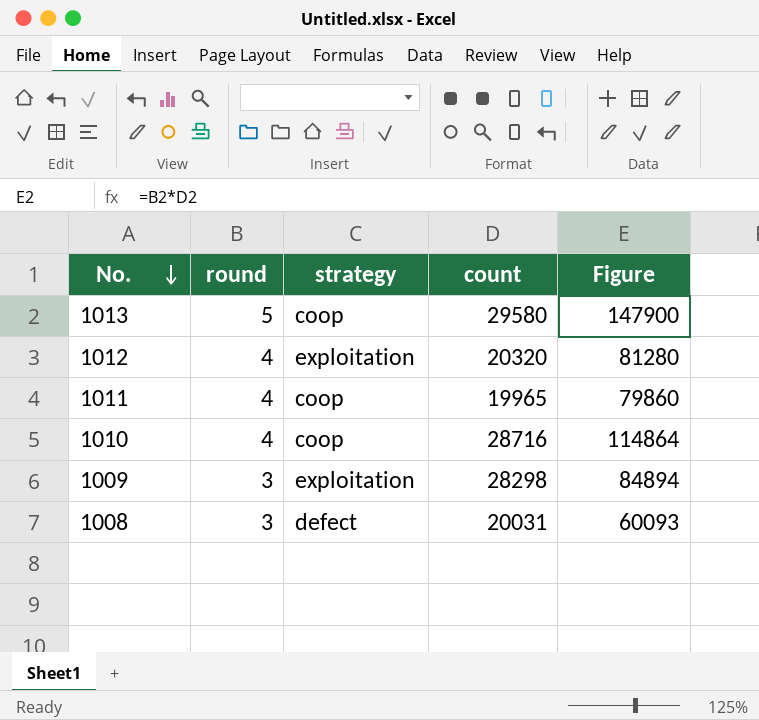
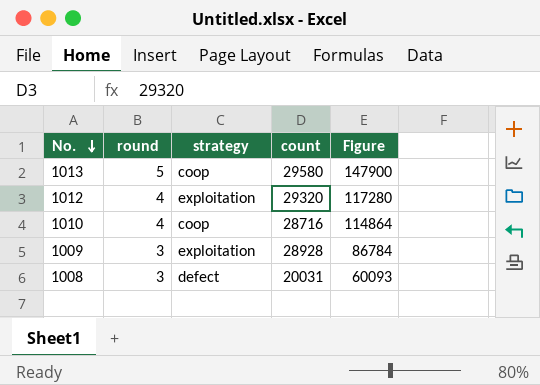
row 1011: 4 | coop | 19965 | 79860 -> none
1012 | count: 20320 -> 29320
1012 | Figure: 81280 -> 117280
1009 | count: 28298 -> 28928
1009 | Figure: 84894 -> 86784

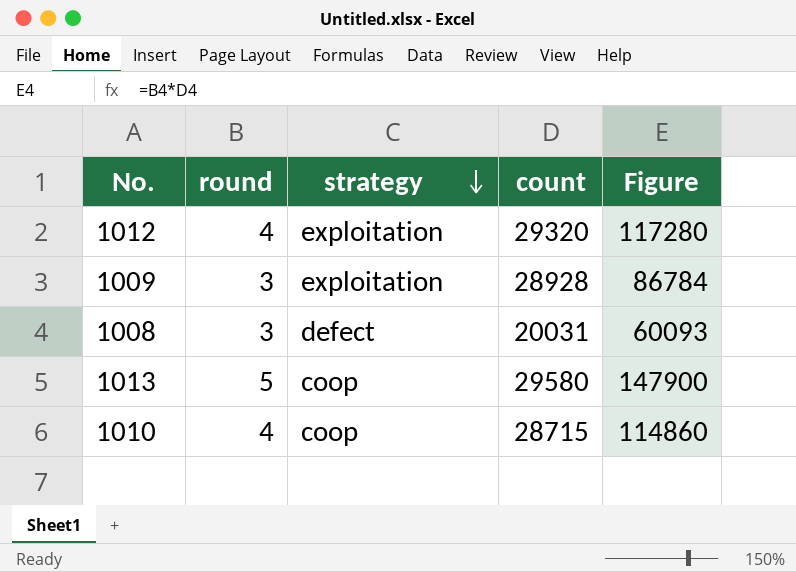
row order: No. descending -> strategy descending
1010 | count: 28716 -> 28715
1010 | Figure: 114864 -> 114860

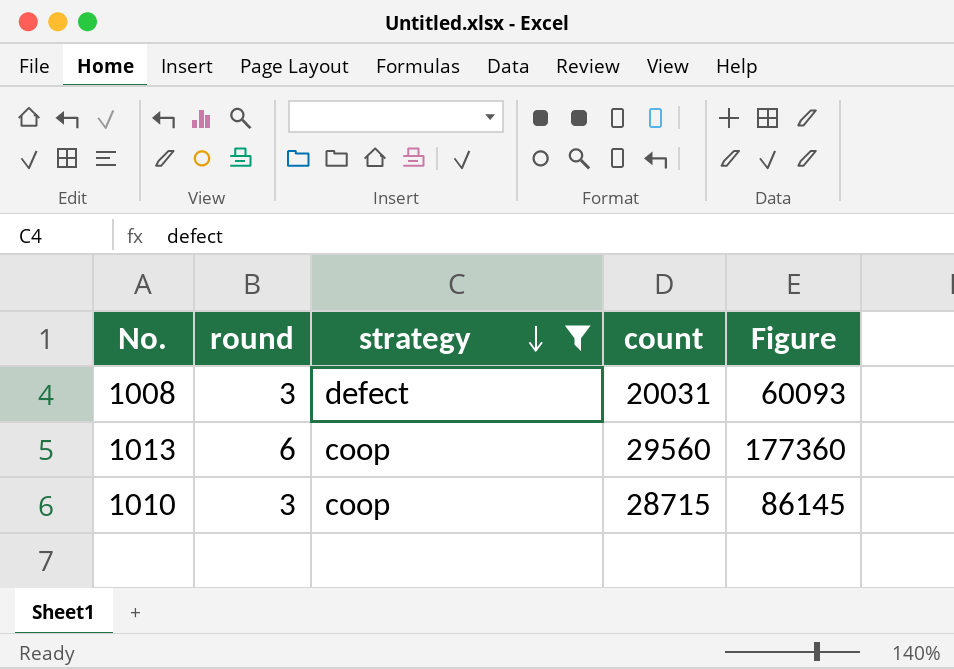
filter: none -> strategy != exploitation
1013 | round: 5 -> 6
1013 | count: 29580 -> 29560
1013 | Figure: 147900 -> 177360
1010 | round: 4 -> 3
1010 | Figure: 114860 -> 86145

